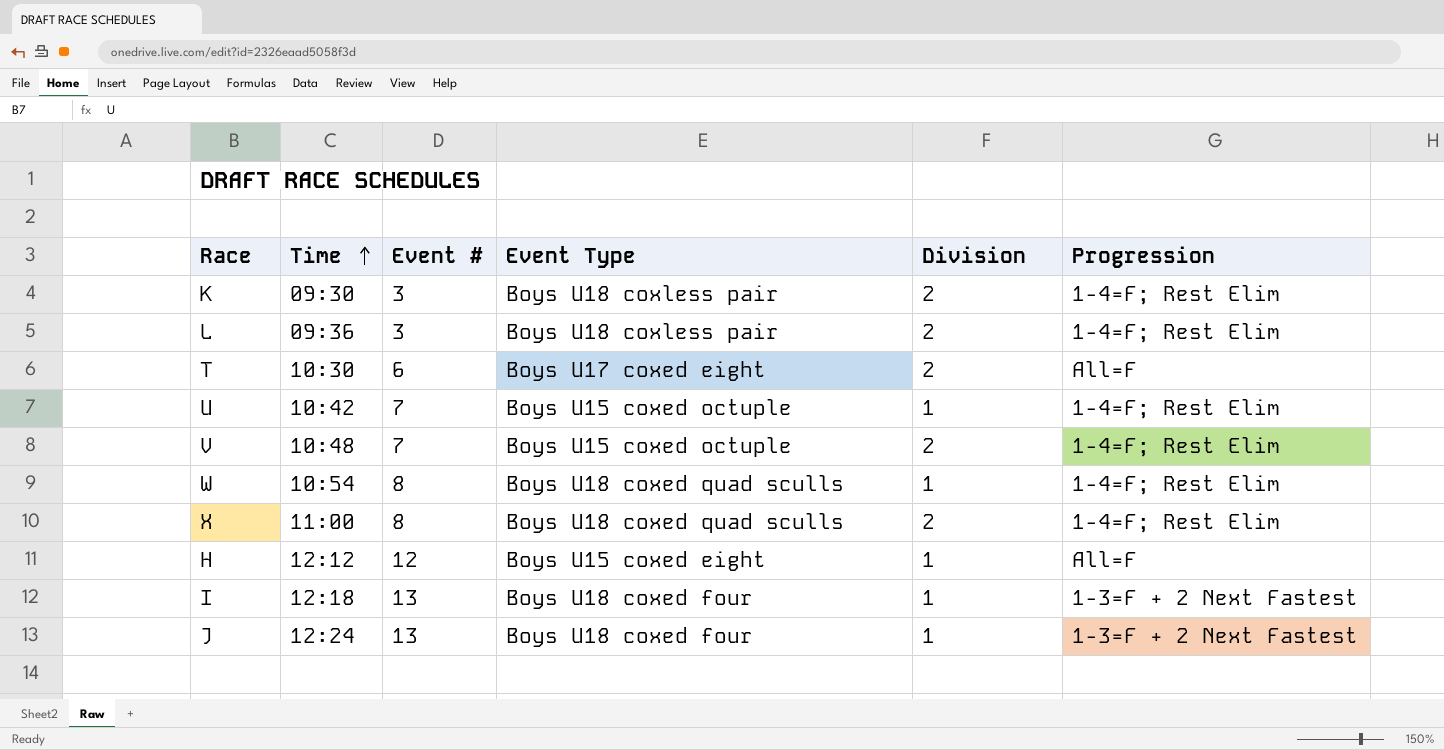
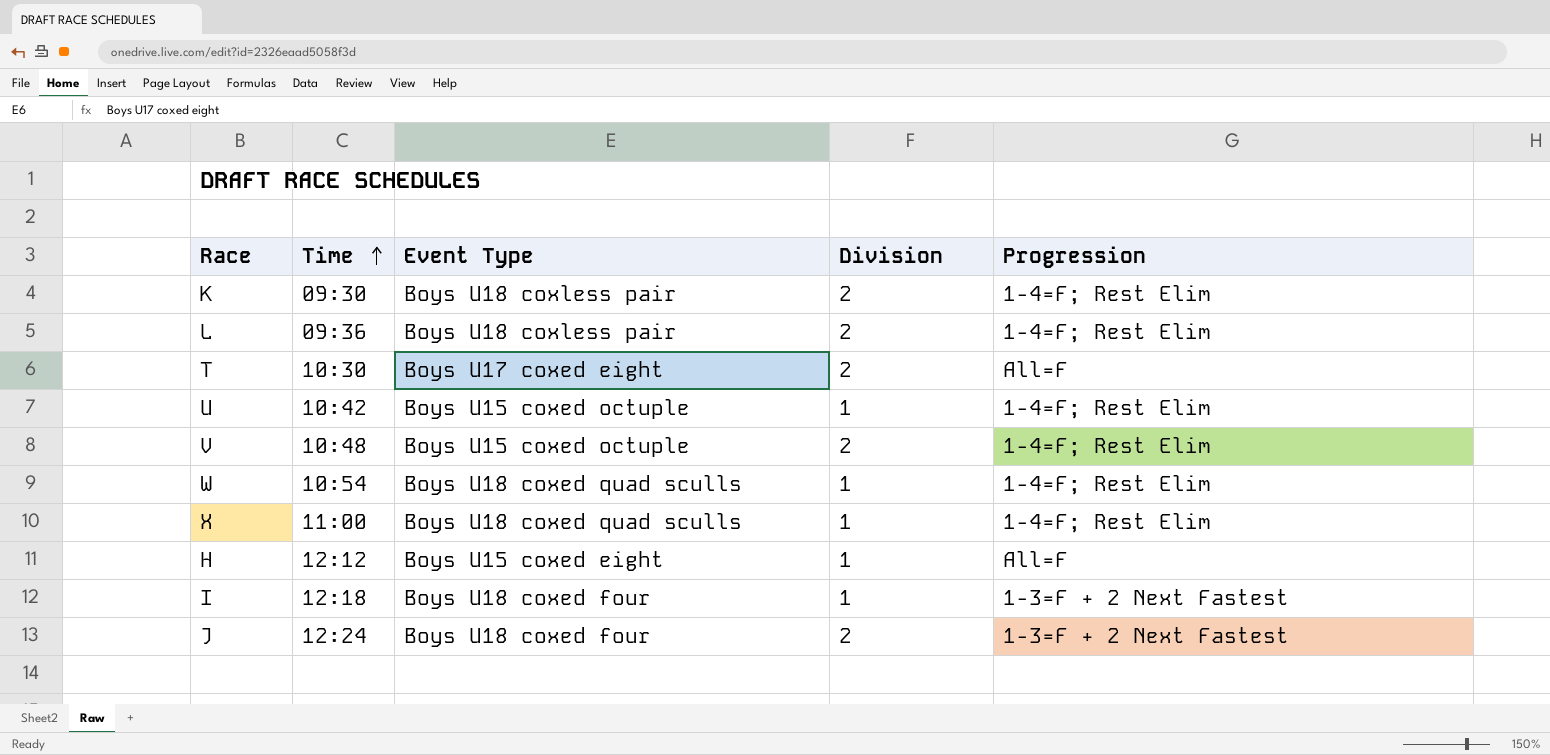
column Event # | position: 3 -> none
X | Division: 2 -> 1
J | Division: 1 -> 2

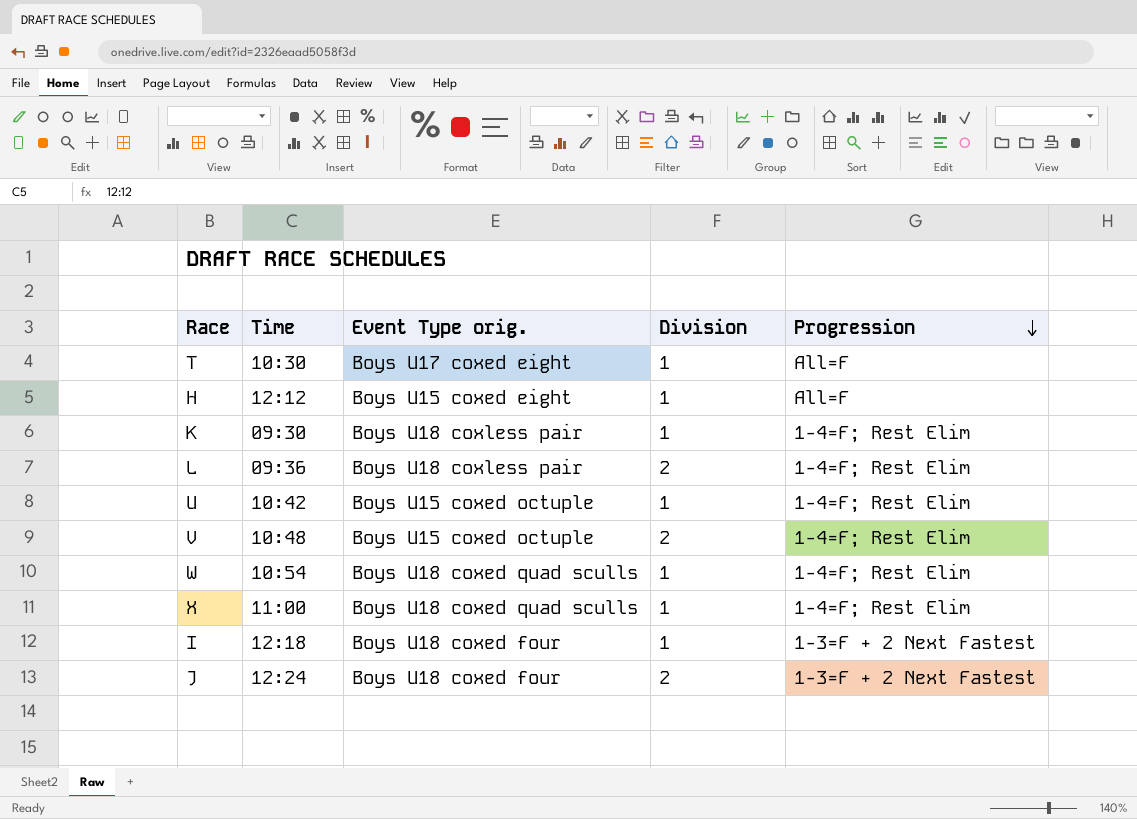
row order: Time ascending -> Progression descending
column name: Event Type -> Event Type orig.
T | Division: 2 -> 1
K | Division: 2 -> 1

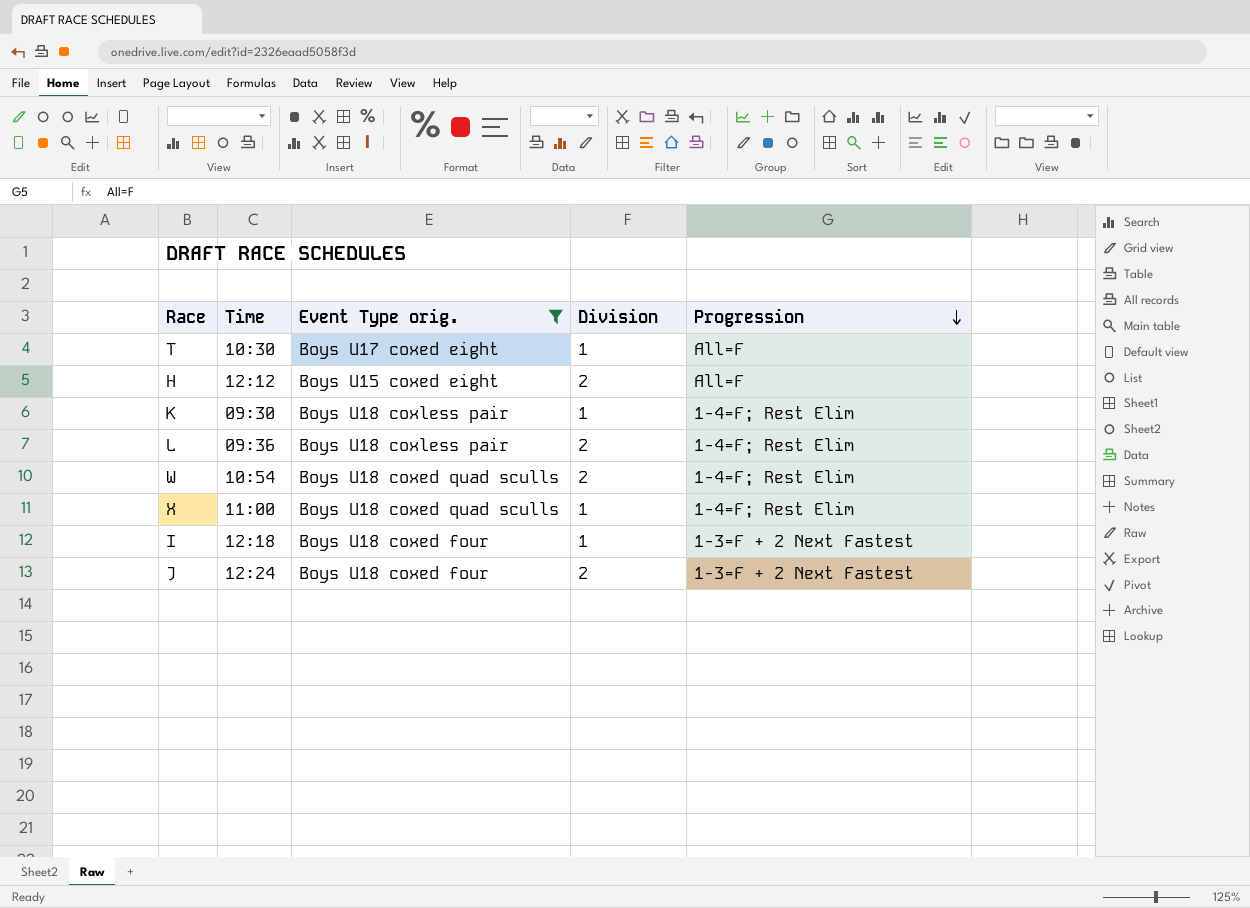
filter: none -> Event Type orig. != Boys U15 coxed octuple
H | Division: 1 -> 2
W | Division: 1 -> 2

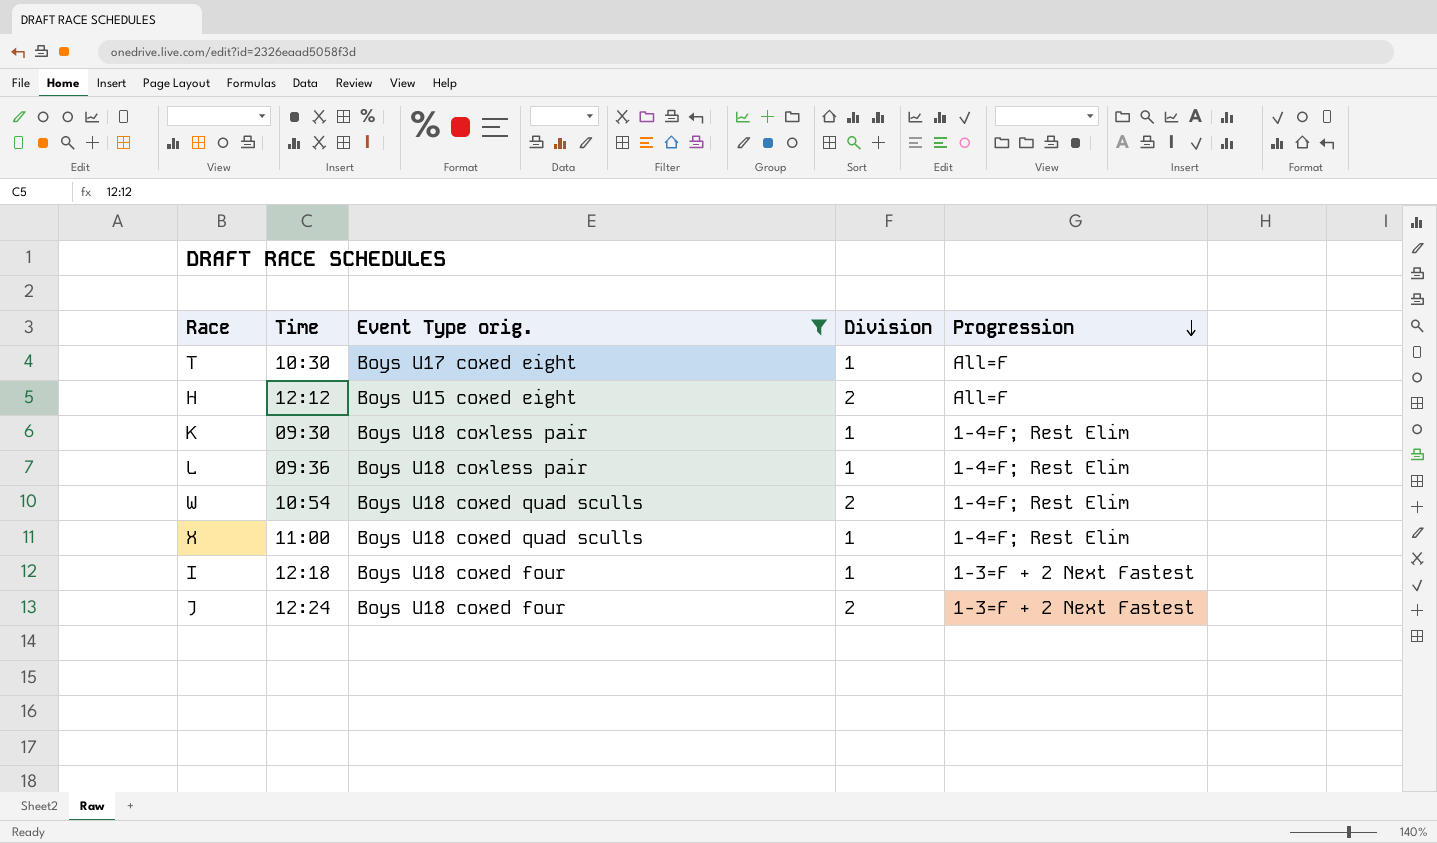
L | Division: 2 -> 1

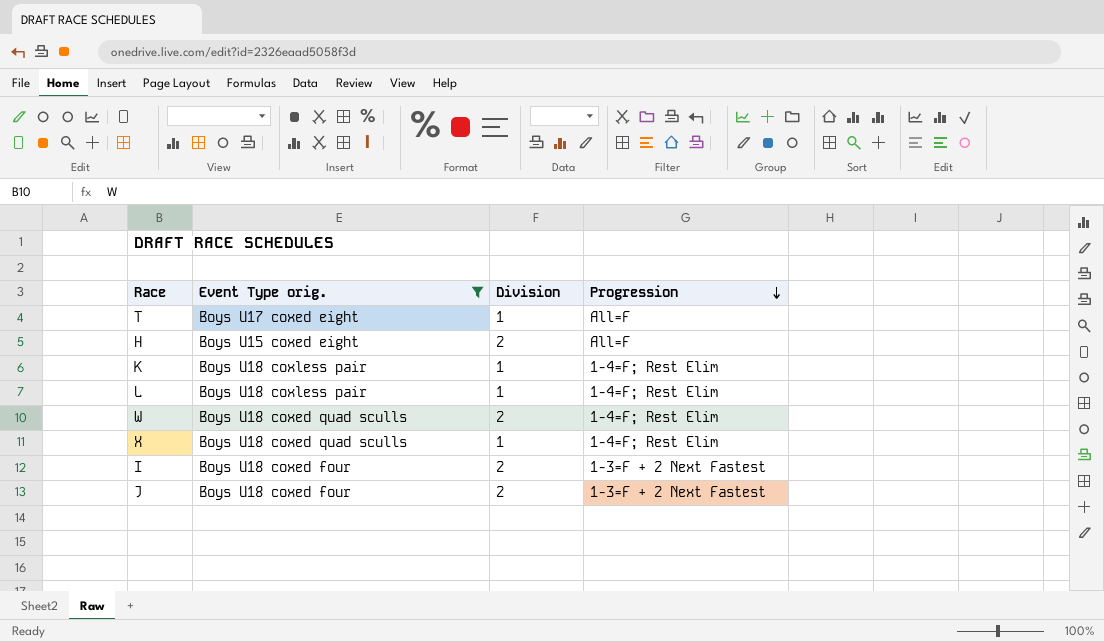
column Time | position: 2 -> none
I | Division: 1 -> 2

